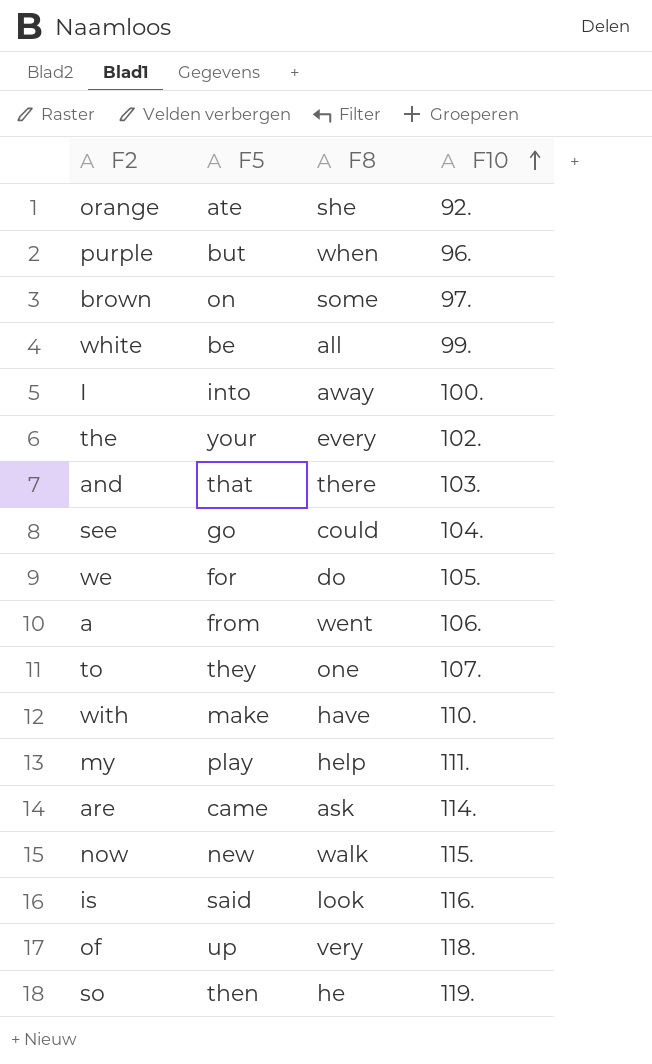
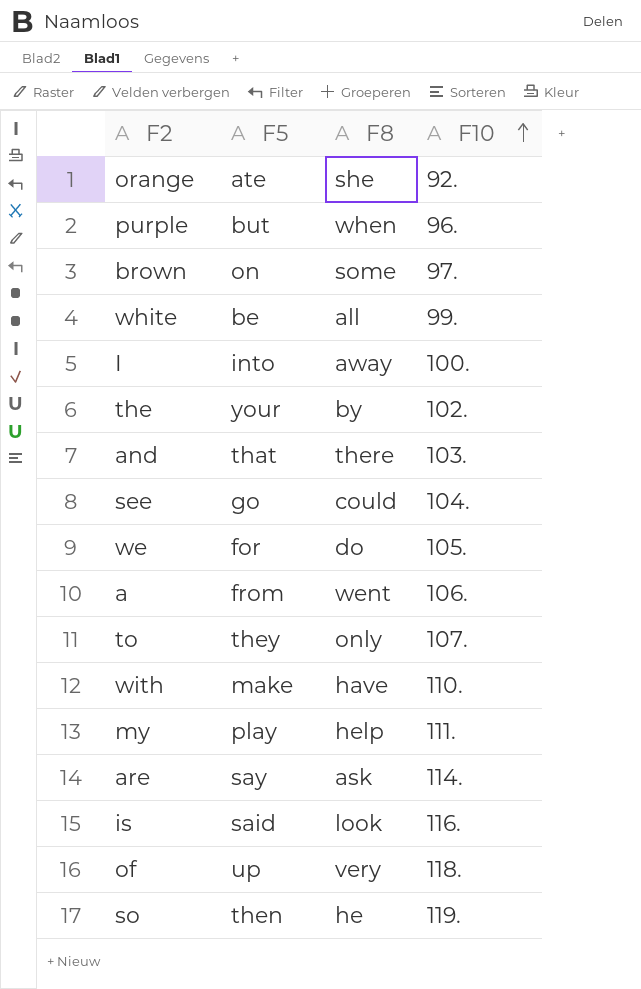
row now: new | walk | 115. -> none
the | F8: every -> by
to | F8: one -> only
are | F5: came -> say

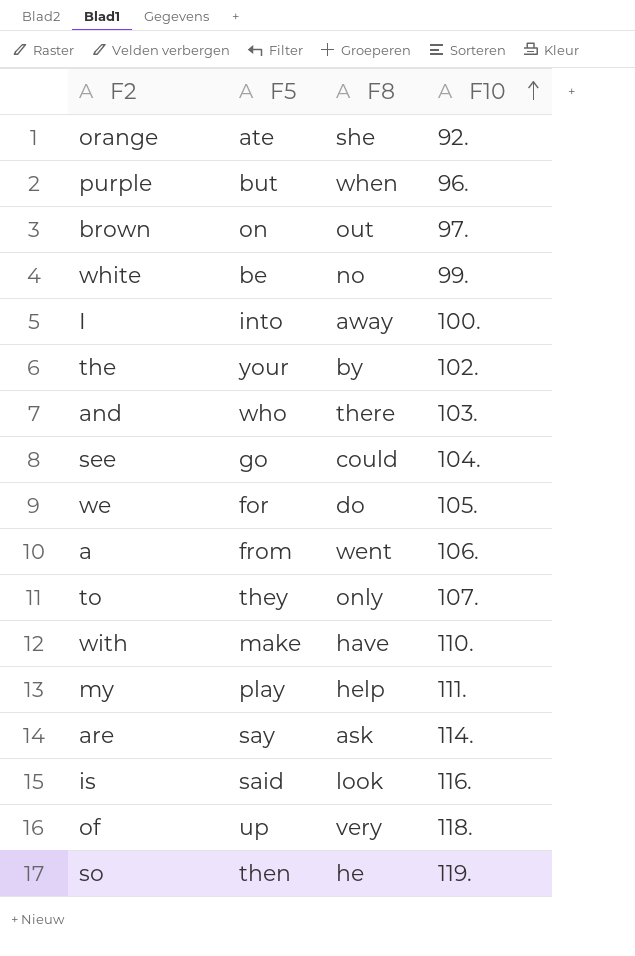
brown | F8: some -> out
white | F8: all -> no
and | F5: that -> who

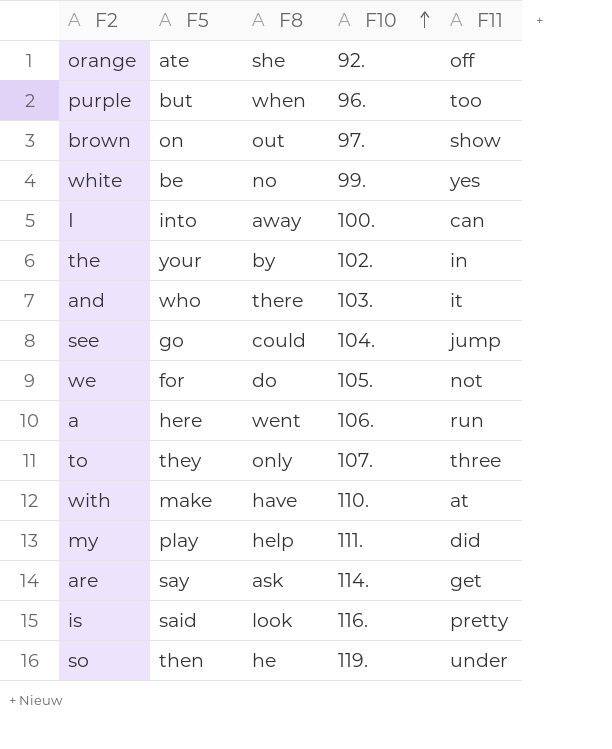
column F11 | position: none -> 5
row of: up | very | 118. -> none
a | F5: from -> here

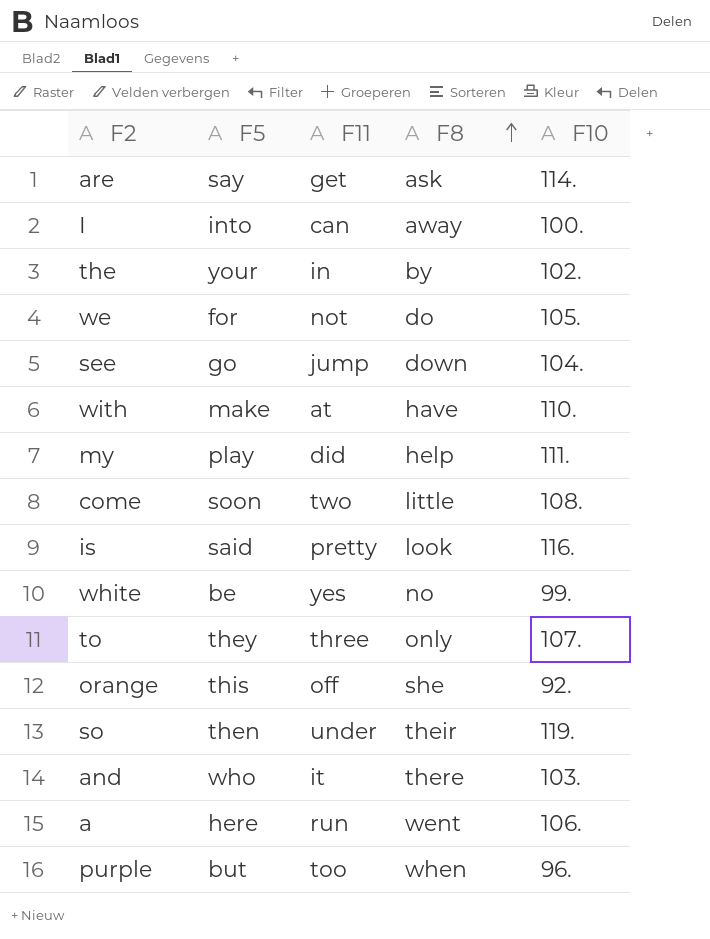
row order: F10 ascending -> F8 ascending
column F11 | position: 5 -> 3
row brown: on | out | 97. | show -> none
see | F8: could -> down
row come: none -> soon | two | little | 108.
orange | F5: ate -> this
so | F8: he -> their

